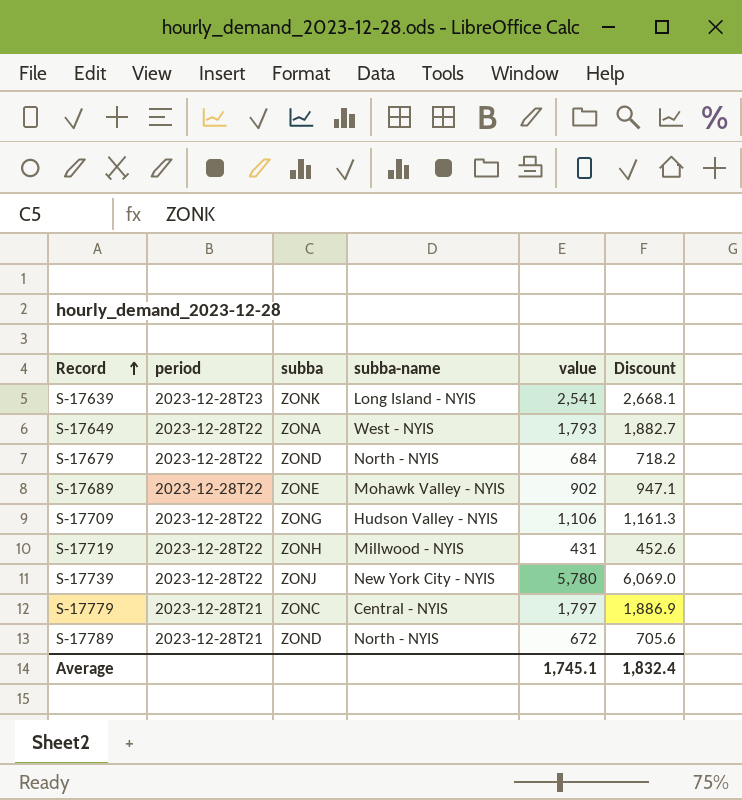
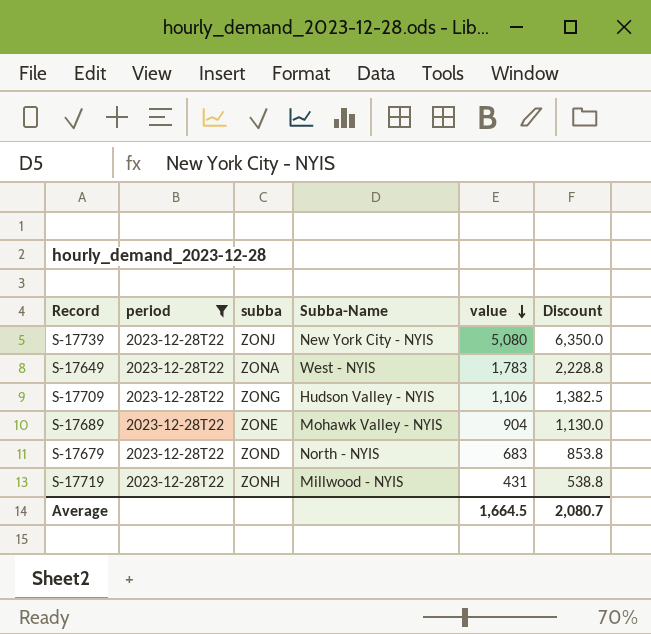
filter: none -> period = 2023-12-28T22
row order: Record ascending -> value descending
column name: subba-name -> Subba-Name
column Discount | formula: [value] * 1.05 -> [value] * 1.25
S-17739 | value: 5,780 -> 5,080
S-17649 | value: 1,793 -> 1,783
S-17689 | value: 902 -> 904
S-17679 | value: 684 -> 683
Average | value: 1,745.1 -> 1,664.5
Average | Discount: 1,832.4 -> 2,080.7

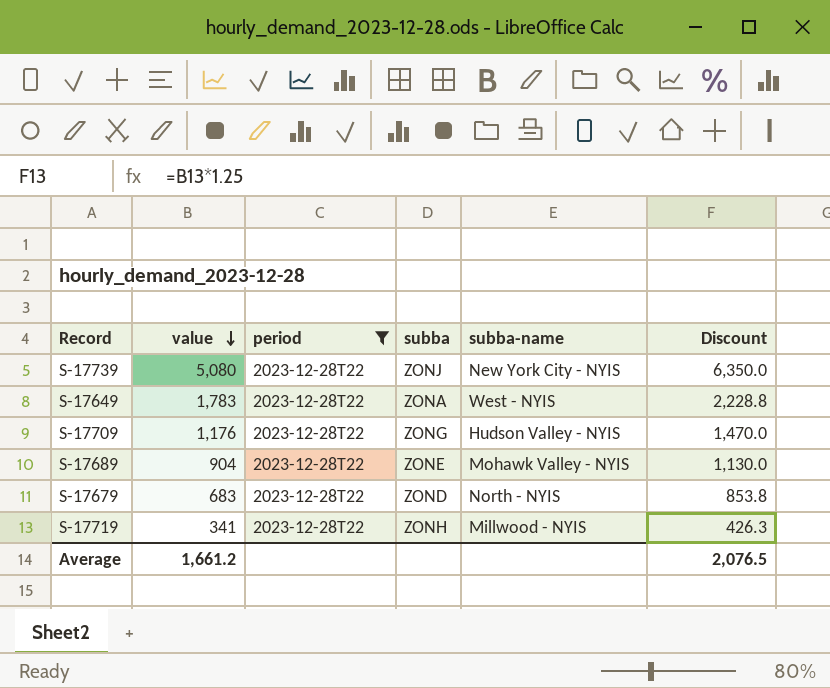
column value | position: 5 -> 2
column name: Subba-Name -> subba-name
S-17709 | value: 1,106 -> 1,176
S-17709 | Discount: 1,382.5 -> 1,470.0
S-17719 | value: 431 -> 341
S-17719 | Discount: 538.8 -> 426.3
Average | value: 1,664.5 -> 1,661.2
Average | Discount: 2,080.7 -> 2,076.5

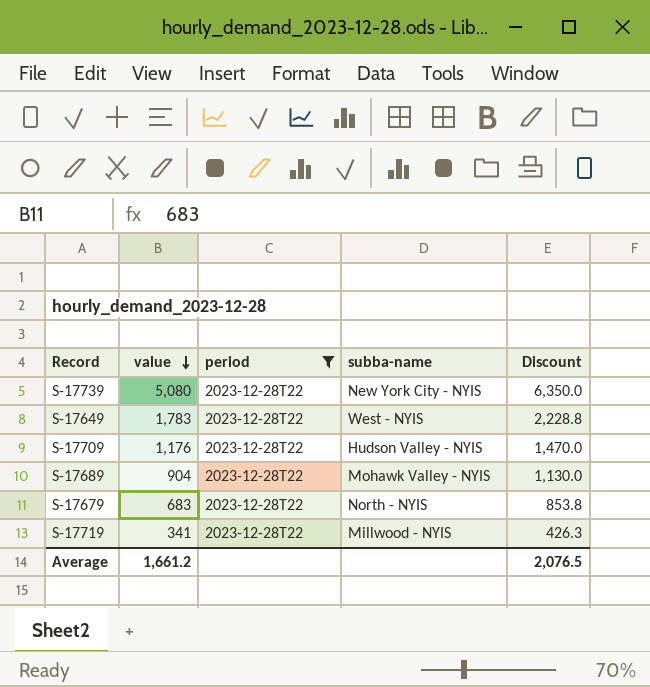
column subba | position: 4 -> none

